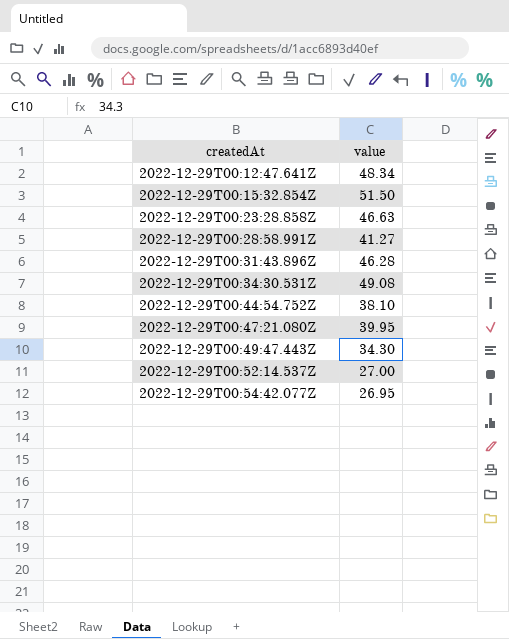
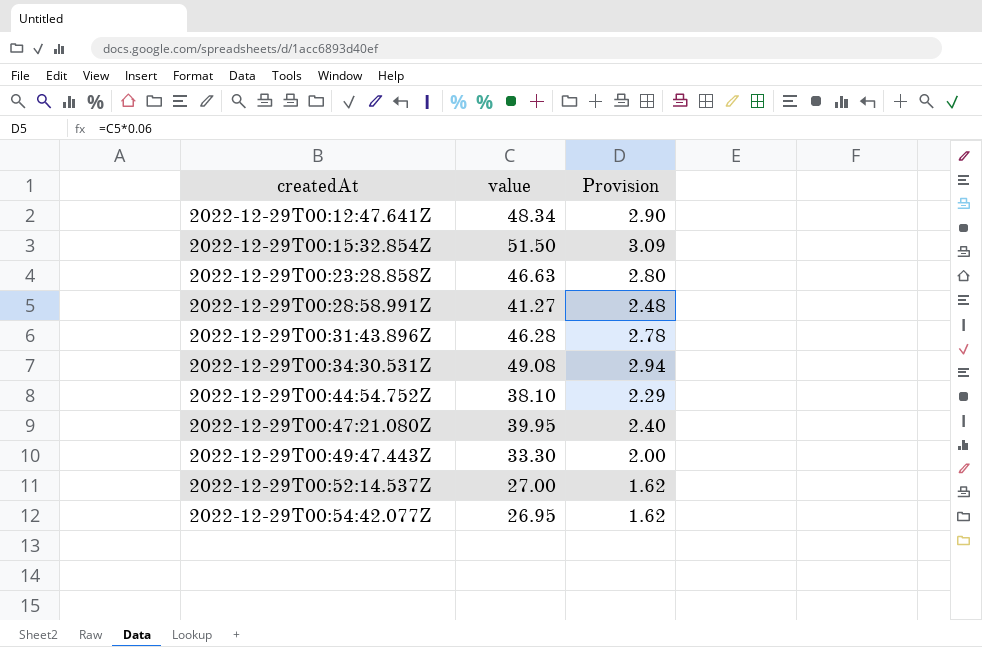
column Provision | formula: none -> [value] * 0.06
2022-12-29T00:49:47.443Z | value: 34.30 -> 33.30

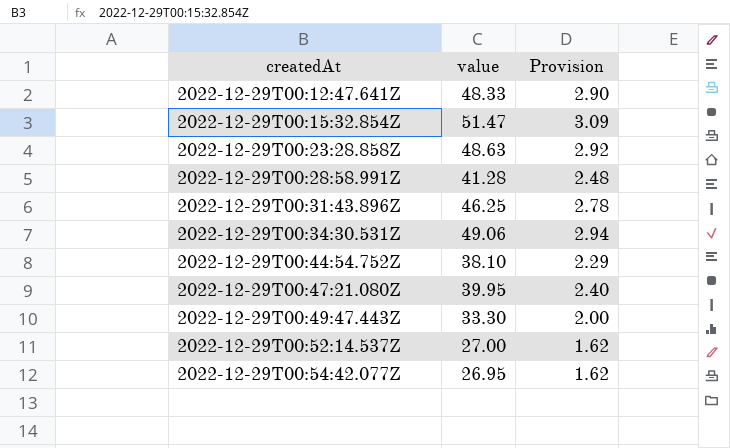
2022-12-29T00:12:47.641Z | value: 48.34 -> 48.33
2022-12-29T00:15:32.854Z | value: 51.50 -> 51.47
2022-12-29T00:23:28.858Z | value: 46.63 -> 48.63
2022-12-29T00:23:28.858Z | Provision: 2.80 -> 2.92
2022-12-29T00:28:58.991Z | value: 41.27 -> 41.28
2022-12-29T00:31:43.896Z | value: 46.28 -> 46.25
2022-12-29T00:34:30.531Z | value: 49.08 -> 49.06

